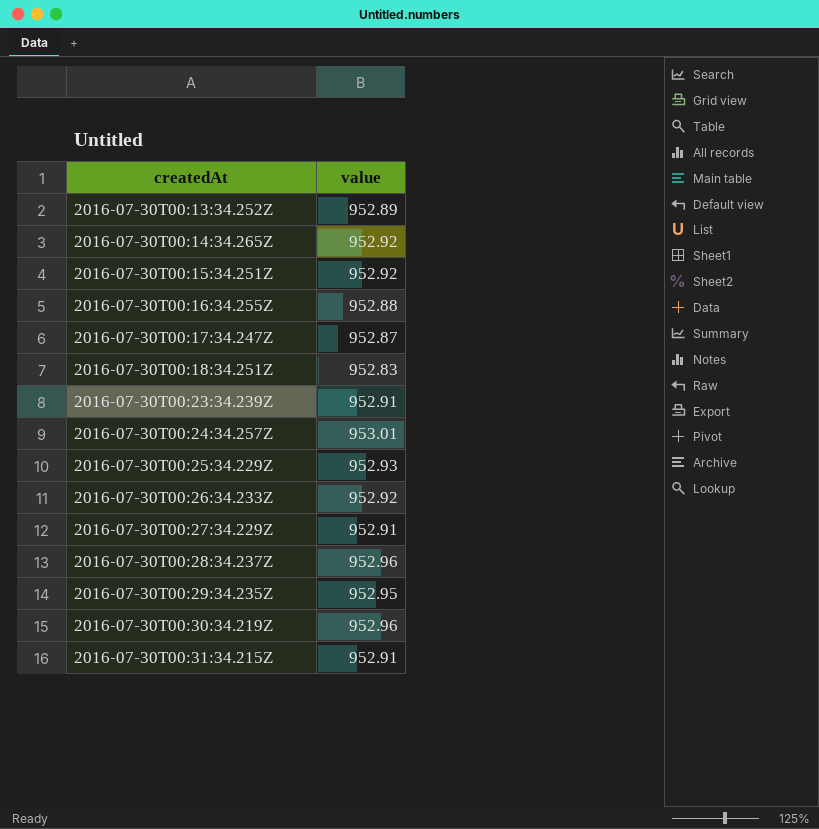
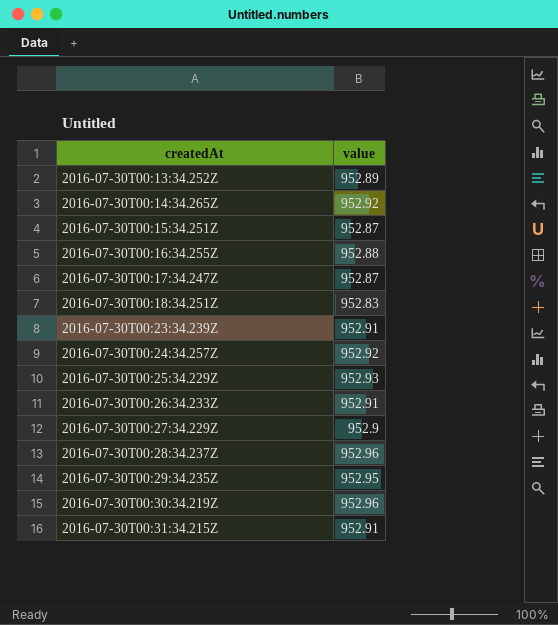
2016-07-30T00:15:34.251Z | value: 952.92 -> 952.87
2016-07-30T00:24:34.257Z | value: 953.01 -> 952.92
2016-07-30T00:26:34.233Z | value: 952.92 -> 952.91
2016-07-30T00:27:34.229Z | value: 952.91 -> 952.9

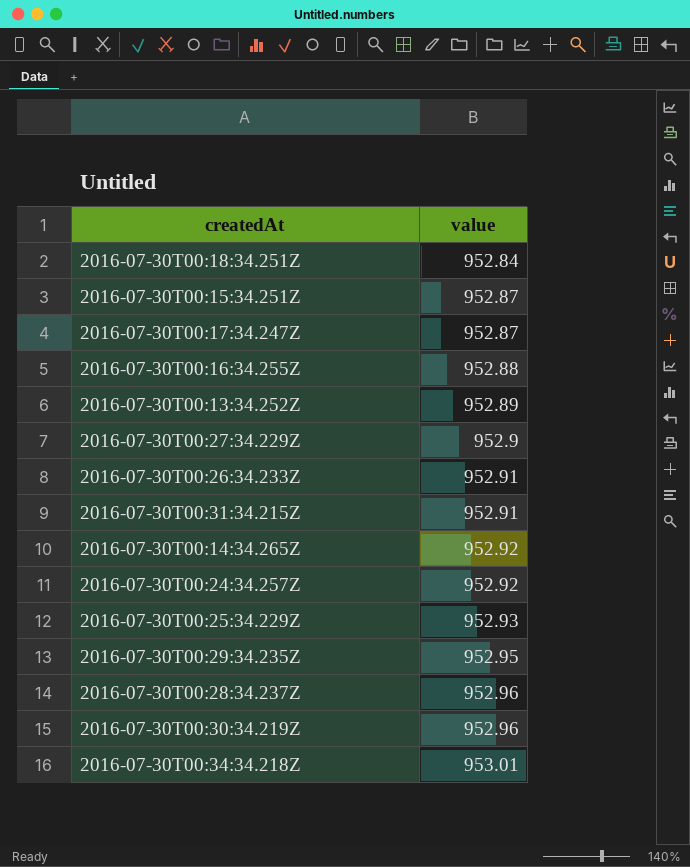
row order: createdAt ascending -> value ascending
row 2016-07-30T00:23:34.239Z: 952.91 -> none
2016-07-30T00:18:34.251Z | value: 952.83 -> 952.84
row 2016-07-30T00:34:34.218Z: none -> 953.01

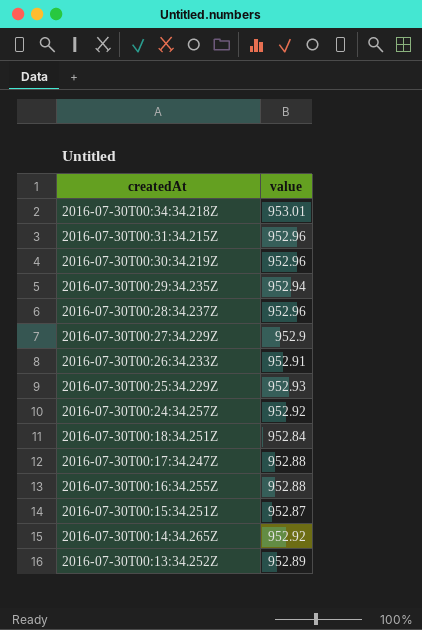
row order: value ascending -> createdAt descending
2016-07-30T00:31:34.215Z | value: 952.91 -> 952.96
2016-07-30T00:29:34.235Z | value: 952.95 -> 952.94
2016-07-30T00:17:34.247Z | value: 952.87 -> 952.88

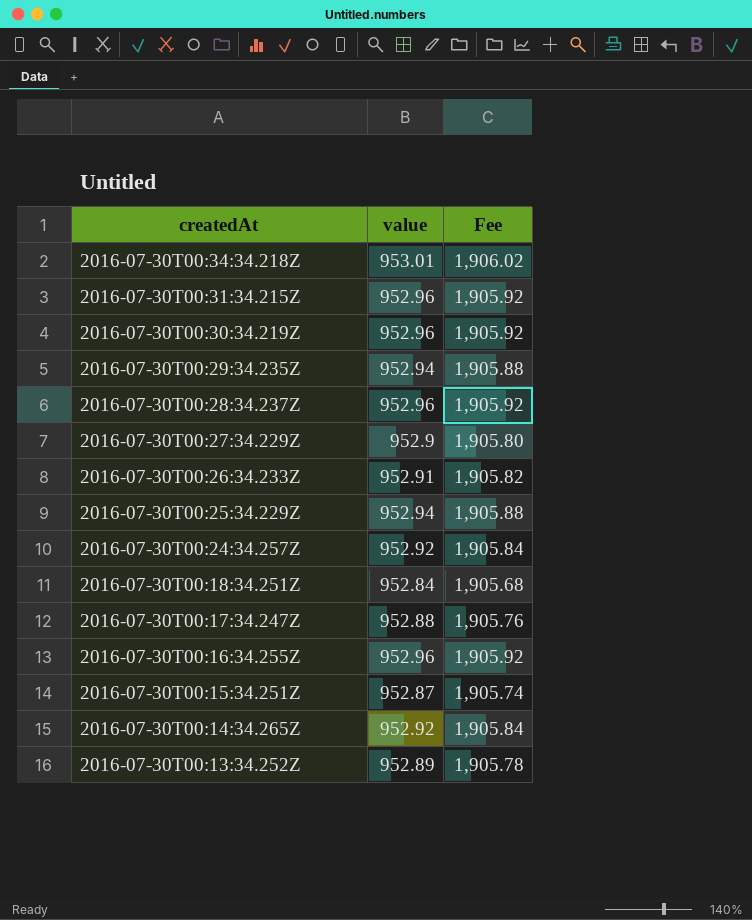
column Fee | formula: none -> [value] * 2
2016-07-30T00:25:34.229Z | value: 952.93 -> 952.94
2016-07-30T00:16:34.255Z | value: 952.88 -> 952.96

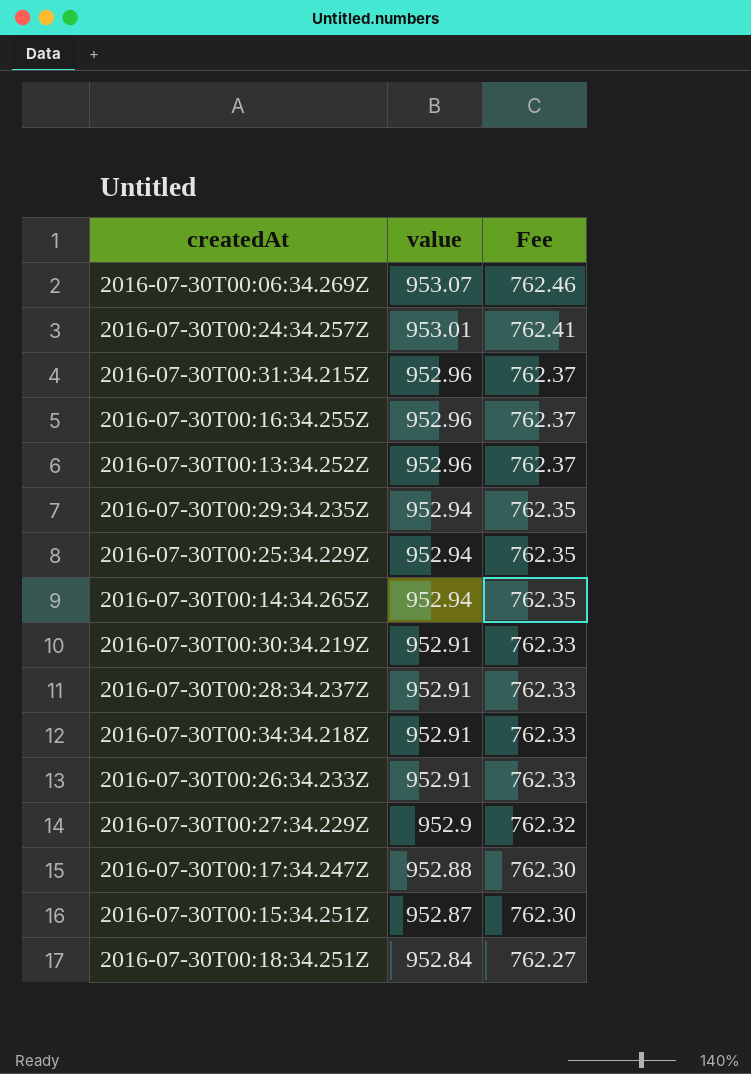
row order: createdAt descending -> value descending
column Fee | formula: [value] * 2 -> [value] * 0.8
row 2016-07-30T00:06:34.269Z: none -> 953.07 | 762.46
2016-07-30T00:24:34.257Z | value: 952.92 -> 953.01
2016-07-30T00:13:34.252Z | value: 952.89 -> 952.96
2016-07-30T00:14:34.265Z | value: 952.92 -> 952.94
2016-07-30T00:30:34.219Z | value: 952.96 -> 952.91
2016-07-30T00:28:34.237Z | value: 952.96 -> 952.91
2016-07-30T00:34:34.218Z | value: 953.01 -> 952.91

